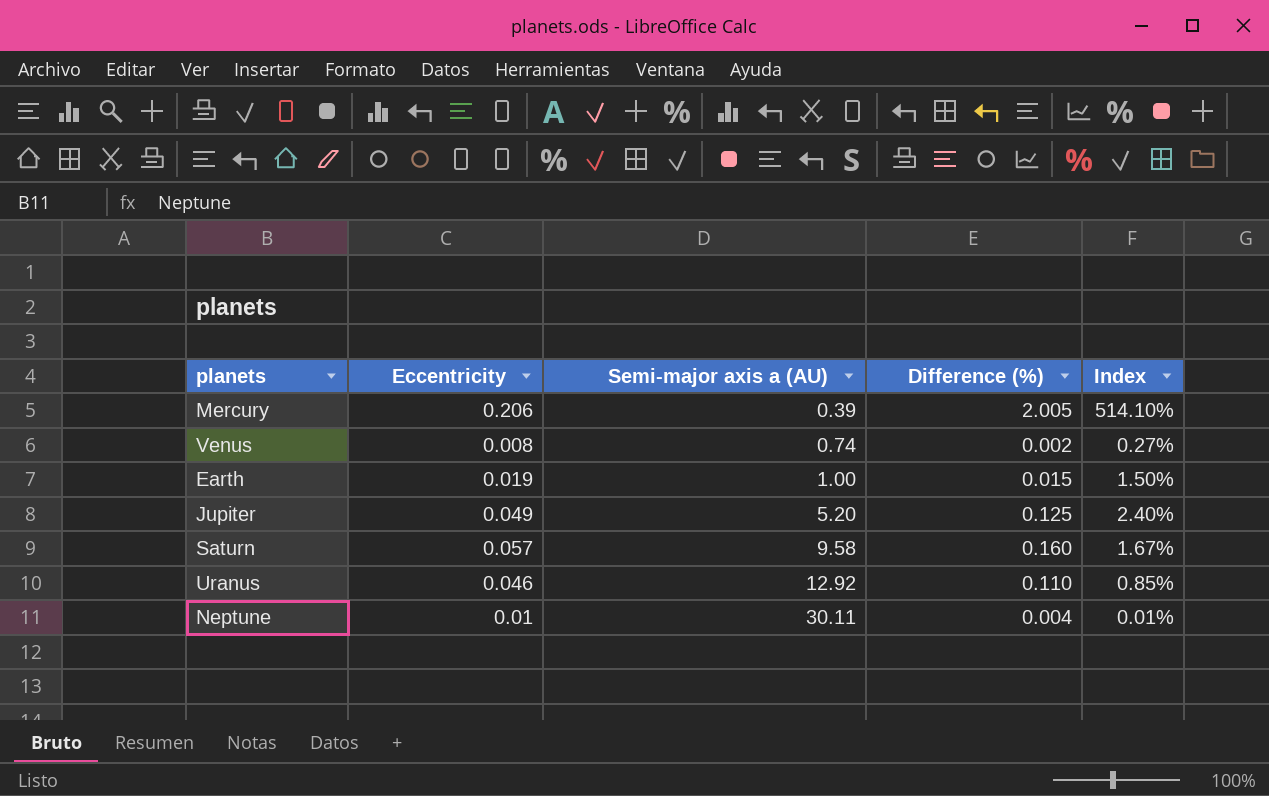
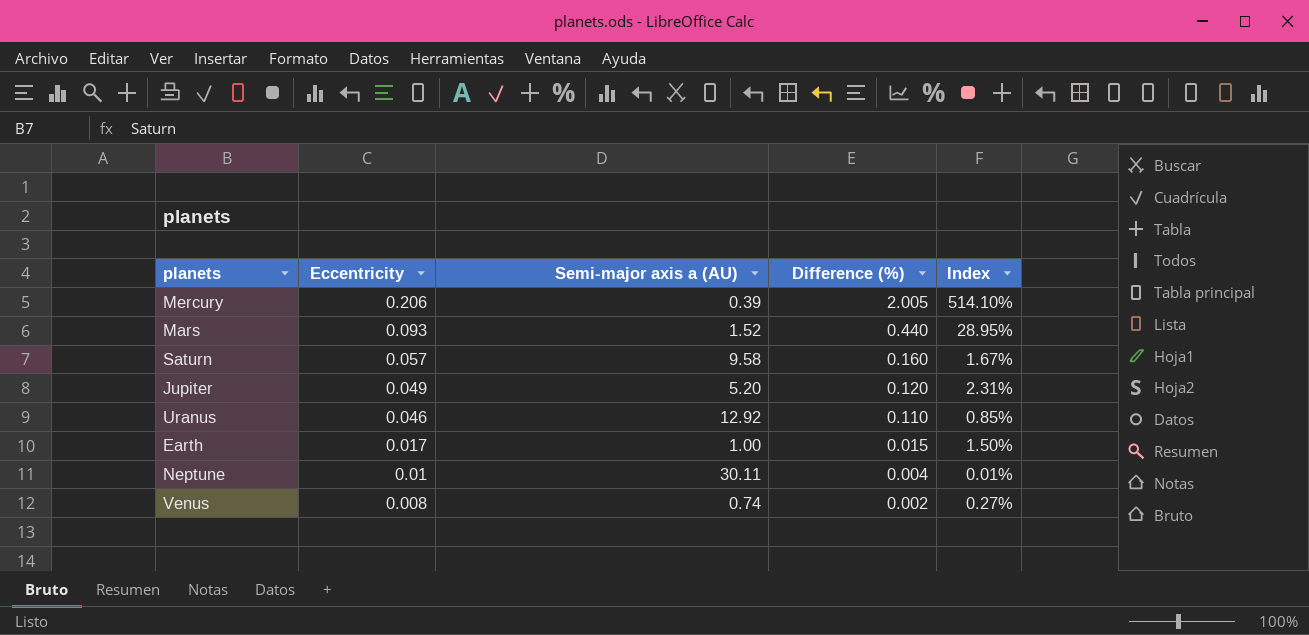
row order: Semi-major axis a (AU) ascending -> Eccentricity descending
row Mars: none -> 0.093 | 1.52 | 0.440 | 28.95%
Jupiter | Difference (%): 0.125 -> 0.120
Jupiter | Index: 2.40% -> 2.31%
Earth | Eccentricity: 0.019 -> 0.017

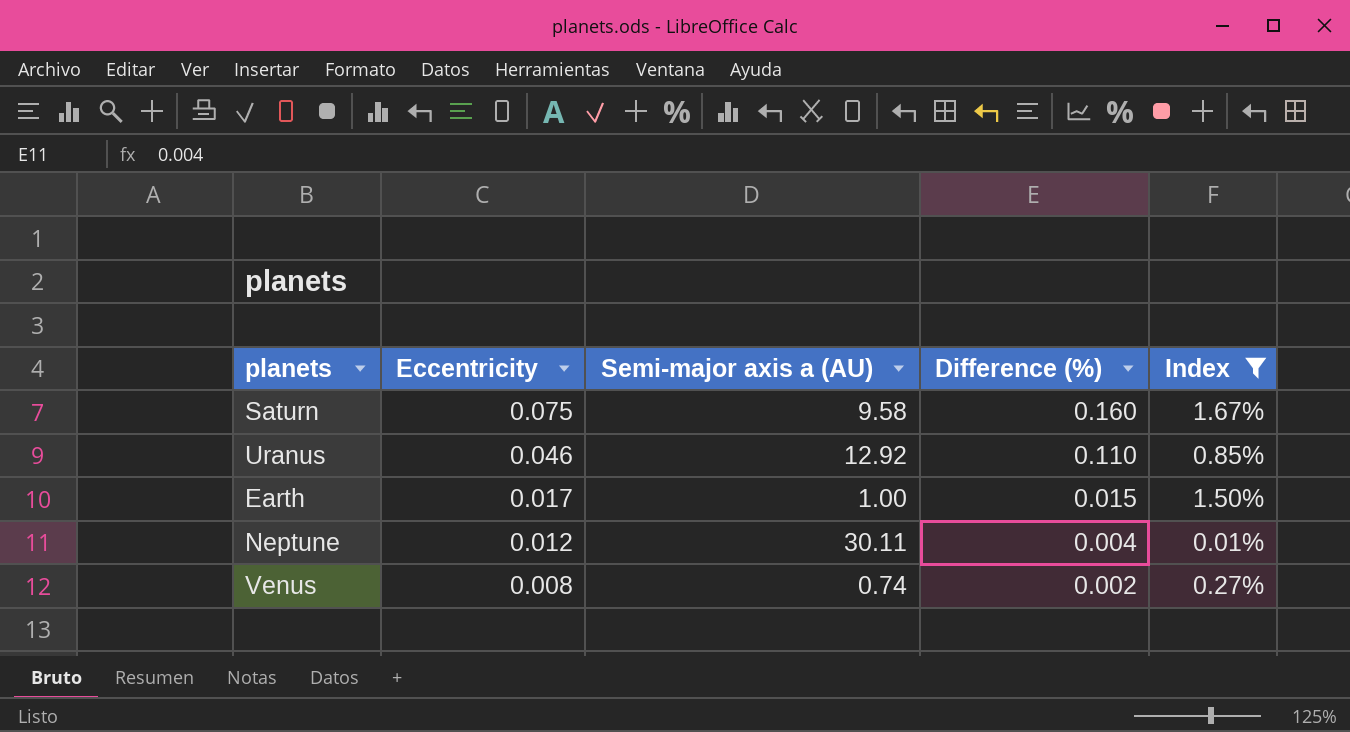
filter: none -> Index <= 1.67%
Saturn | Eccentricity: 0.057 -> 0.075
Neptune | Eccentricity: 0.01 -> 0.012

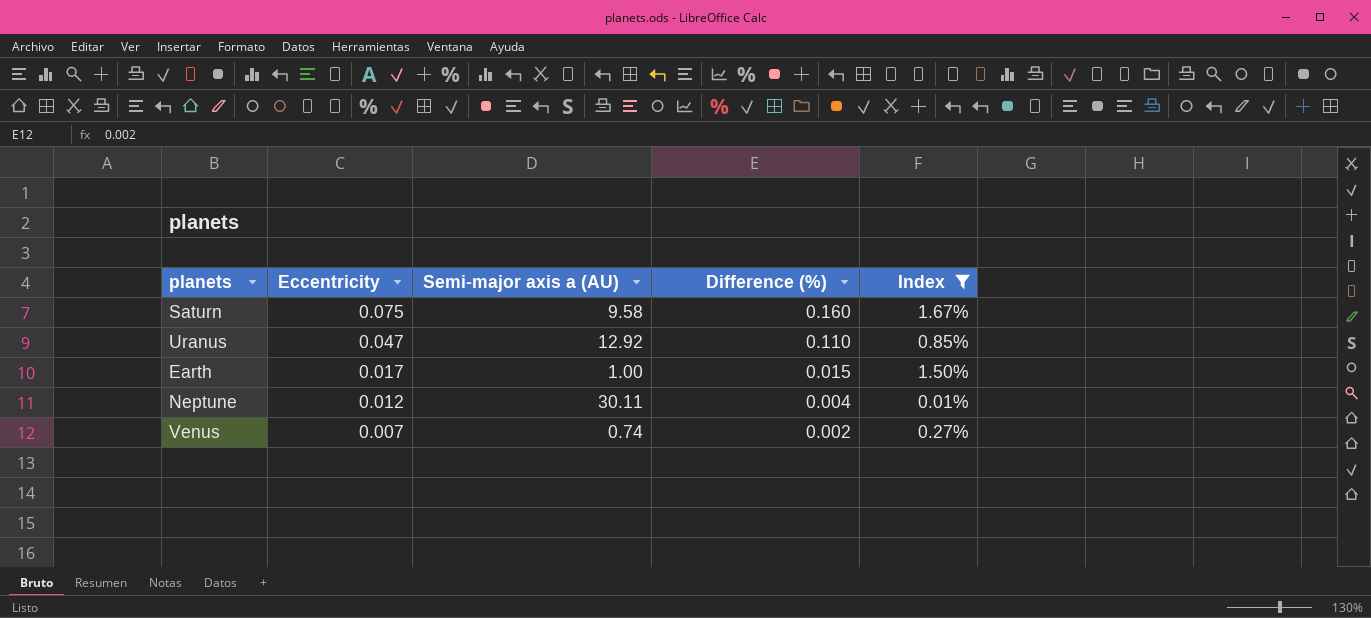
Uranus | Eccentricity: 0.046 -> 0.047
Venus | Eccentricity: 0.008 -> 0.007

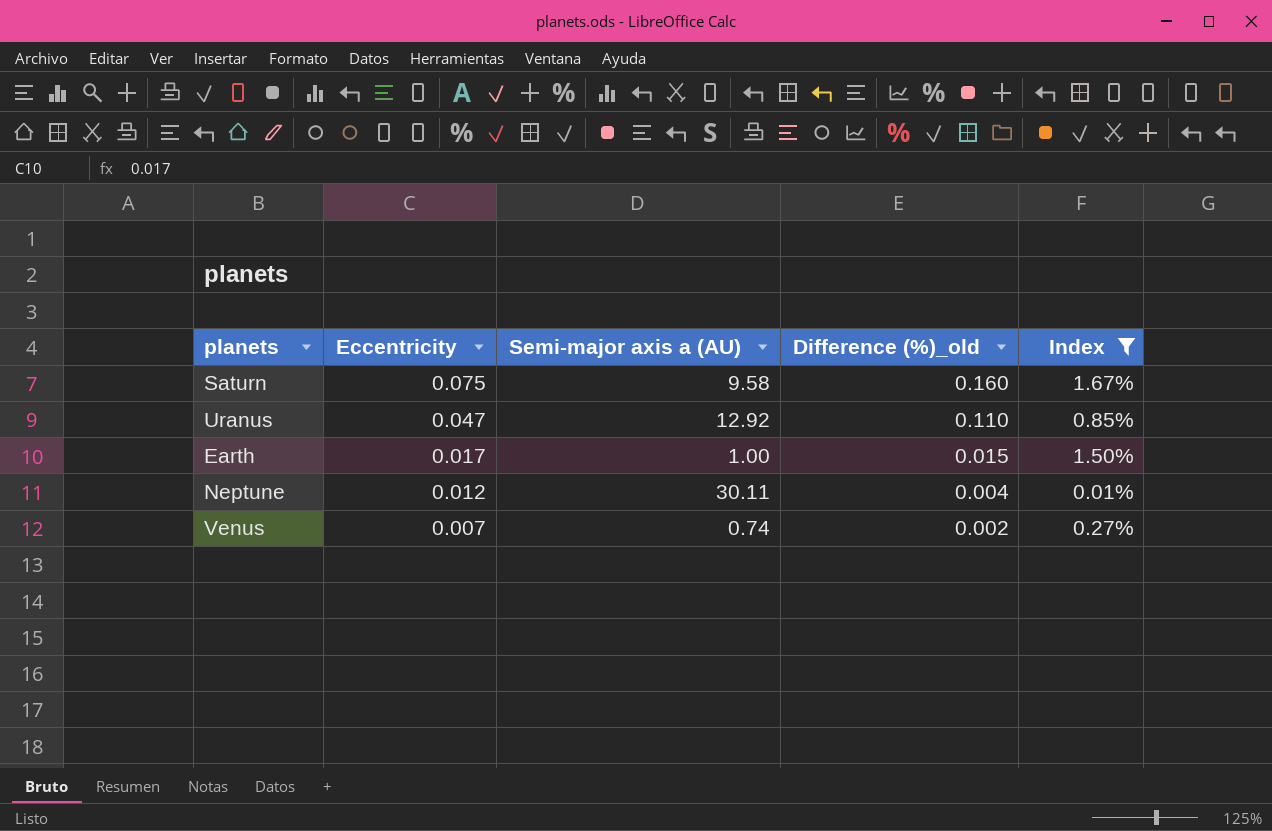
column name: Difference (%) -> Difference (%)_old

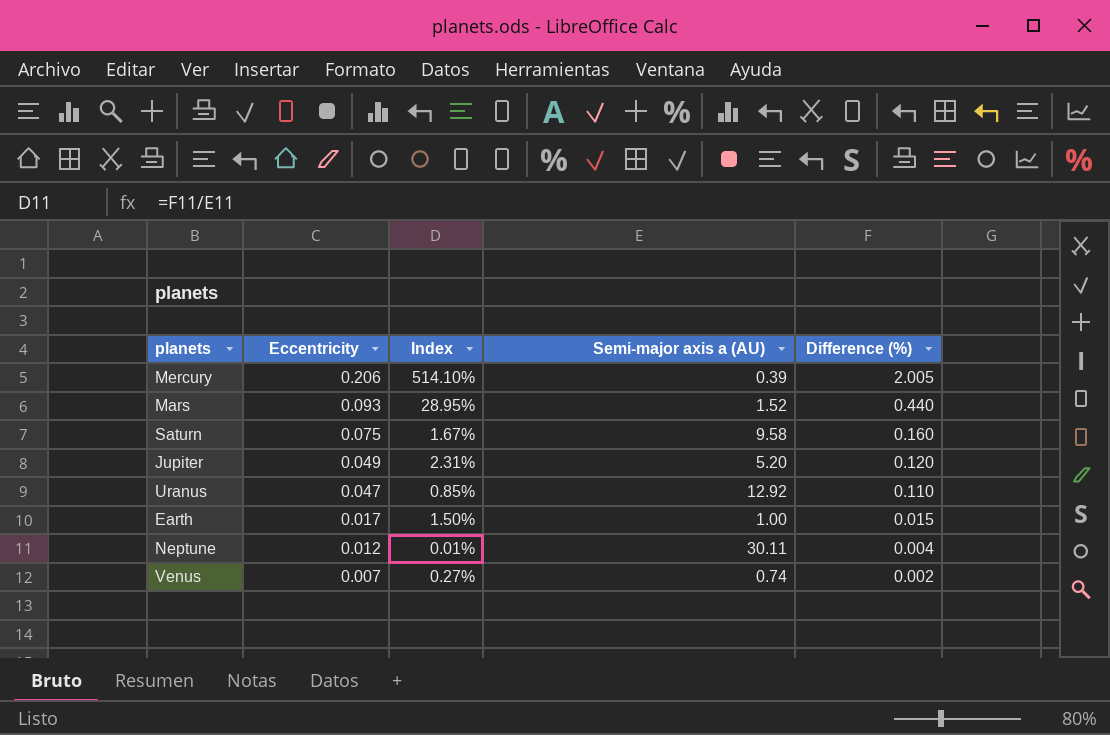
filter: Index <= 1.67% -> none
column Index | position: 5 -> 3
column name: Difference (%)_old -> Difference (%)

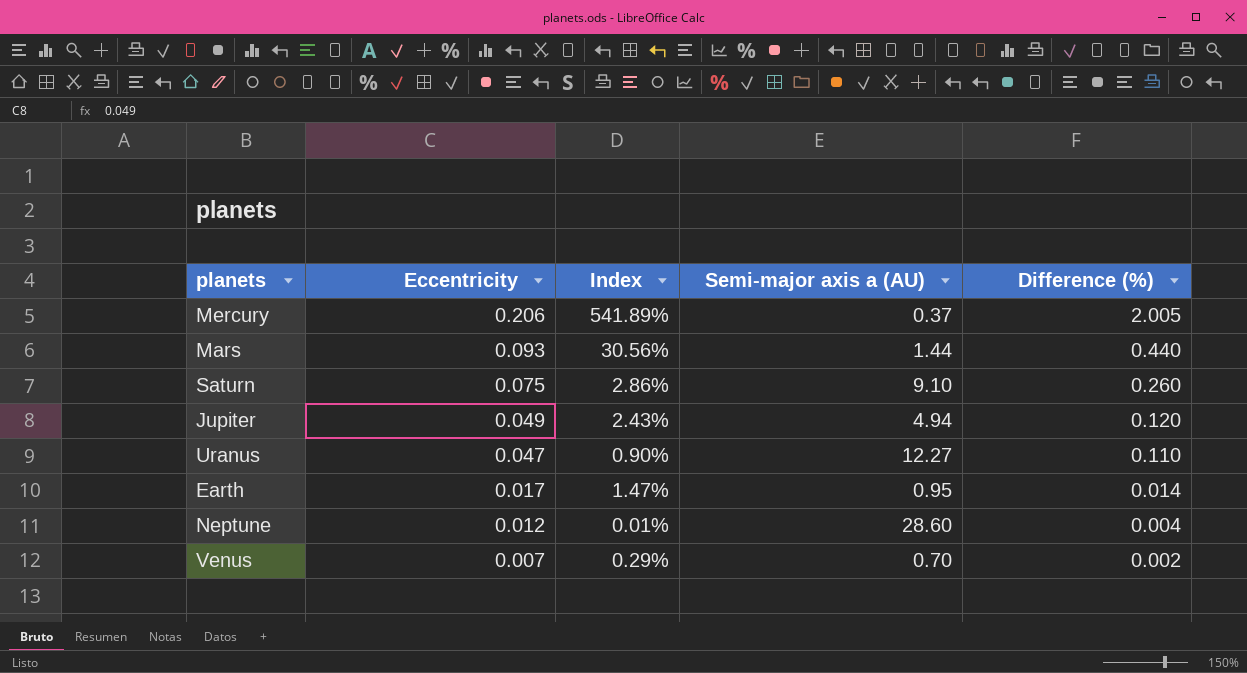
Mercury | Index: 514.10% -> 541.89%
Mercury | Semi-major axis a (AU): 0.39 -> 0.37
Mars | Index: 28.95% -> 30.56%
Mars | Semi-major axis a (AU): 1.52 -> 1.44
Saturn | Index: 1.67% -> 2.86%
Saturn | Semi-major axis a (AU): 9.58 -> 9.10
Saturn | Difference (%): 0.160 -> 0.260
Jupiter | Index: 2.31% -> 2.43%
Jupiter | Semi-major axis a (AU): 5.20 -> 4.94
Uranus | Index: 0.85% -> 0.90%
Uranus | Semi-major axis a (AU): 12.92 -> 12.27
Earth | Index: 1.50% -> 1.47%
Earth | Semi-major axis a (AU): 1.00 -> 0.95
Earth | Difference (%): 0.015 -> 0.014
Neptune | Semi-major axis a (AU): 30.11 -> 28.60
Venus | Index: 0.27% -> 0.29%
Venus | Semi-major axis a (AU): 0.74 -> 0.70

